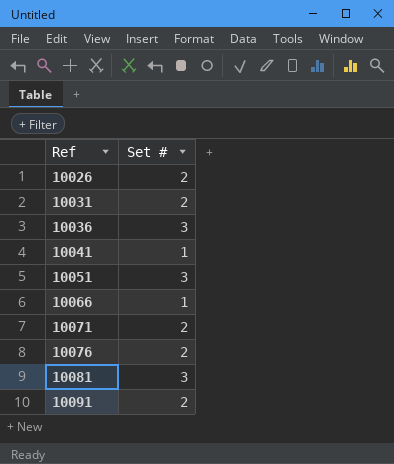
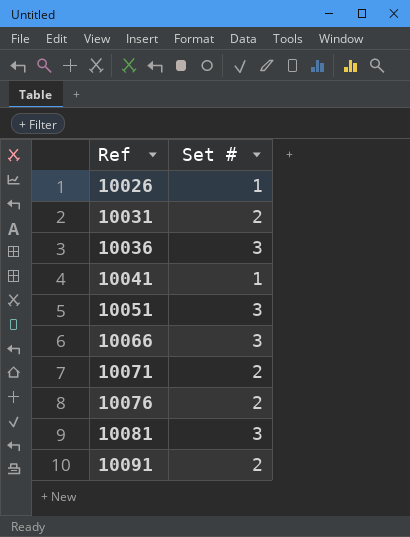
10026 | Set #: 2 -> 1
10066 | Set #: 1 -> 3

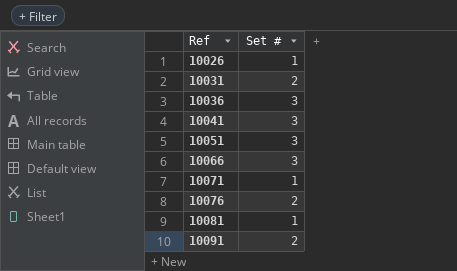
10041 | Set #: 1 -> 3
10071 | Set #: 2 -> 1
10081 | Set #: 3 -> 1

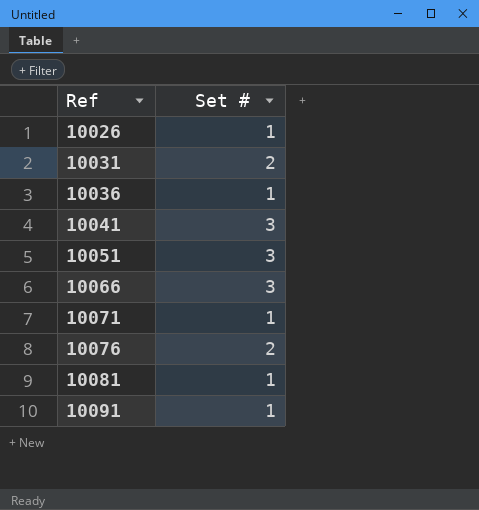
10036 | Set #: 3 -> 1
10091 | Set #: 2 -> 1

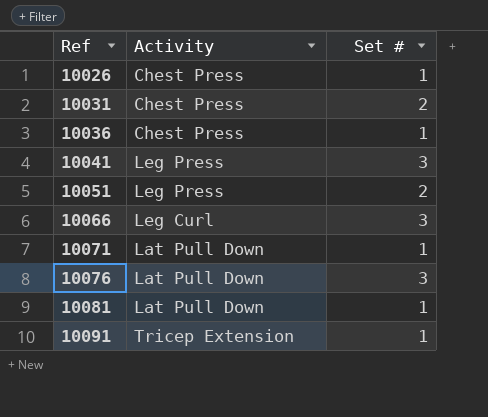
column Activity | position: none -> 2
10051 | Set #: 3 -> 2
10076 | Set #: 2 -> 3

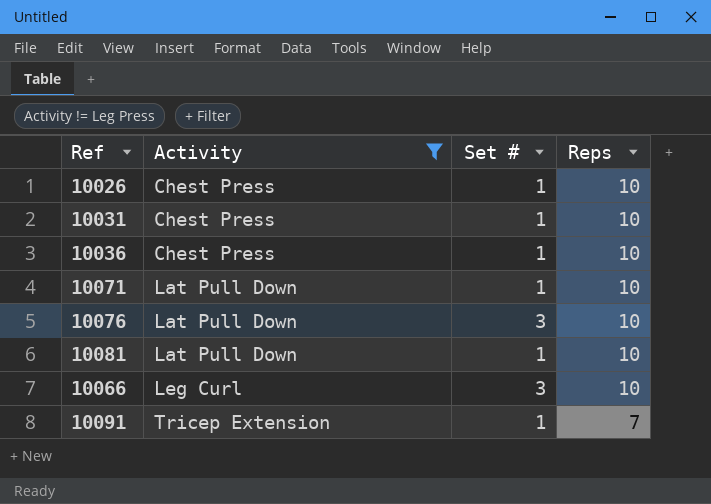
filter: none -> Activity != Leg Press
row order: Ref ascending -> Activity ascending
column Reps | position: none -> 4
10031 | Set #: 2 -> 1

